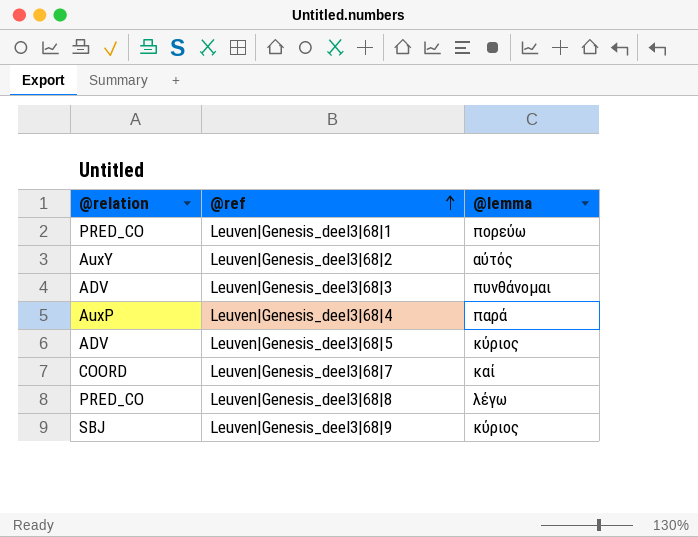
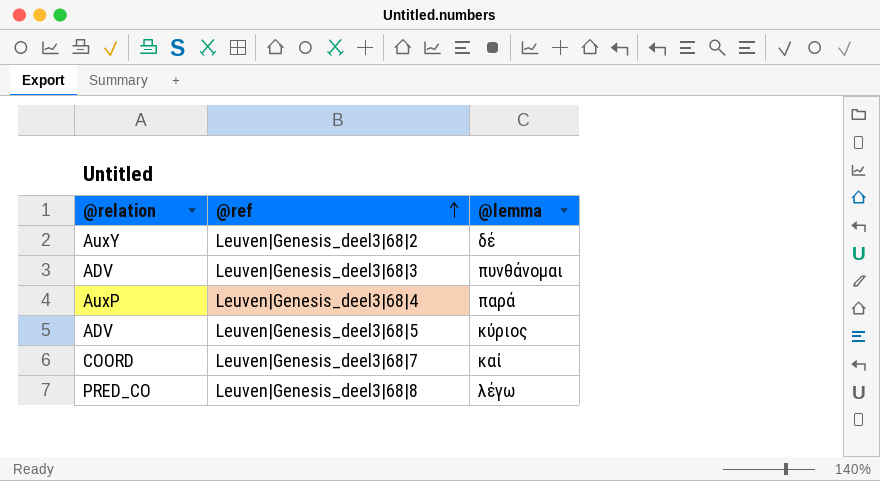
row Leuven|Genesis_deel3|68|1: PRED_CO | πορεύω -> none
row Leuven|Genesis_deel3|68|9: SBJ | κύριος -> none
Leuven|Genesis_deel3|68|2 | @lemma: αὐτός -> δέ

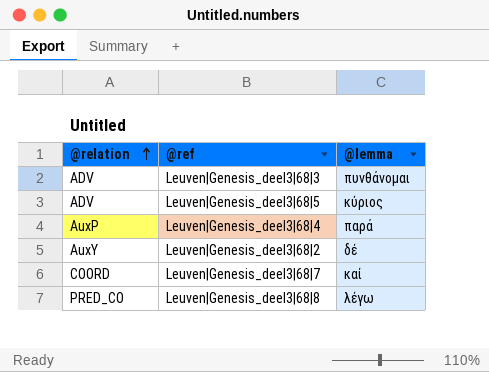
row order: @ref ascending -> @relation ascending

